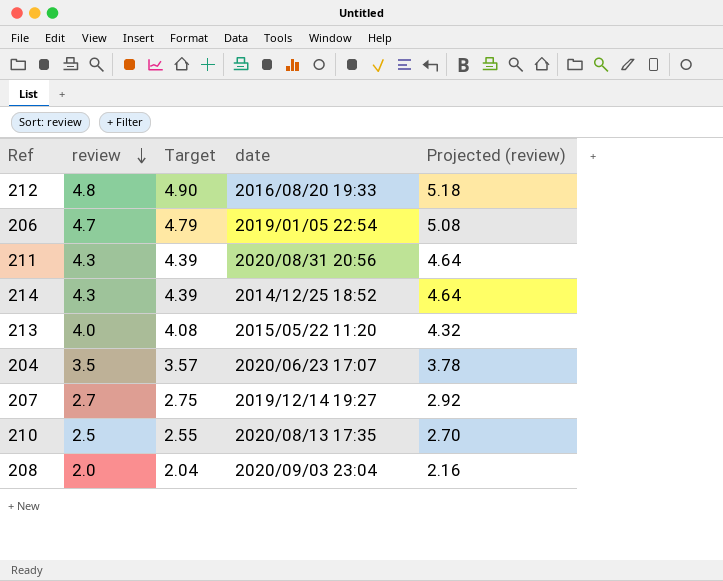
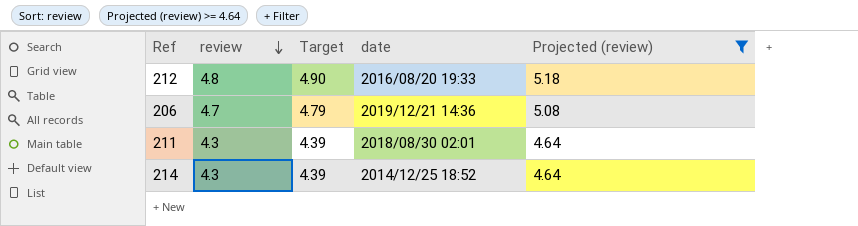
filter: none -> Projected (review) >= 4.64
206 | date: 2019/01/05 22:54 -> 2019/12/21 14:36
211 | date: 2020/08/31 20:56 -> 2018/08/30 02:01

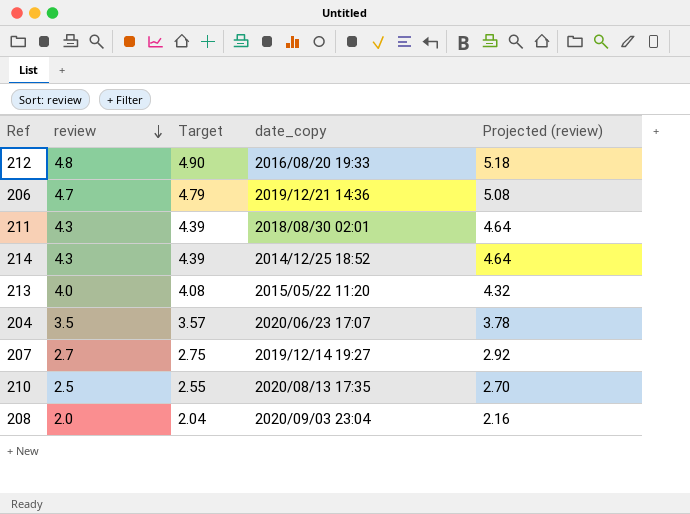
filter: Projected (review) >= 4.64 -> none
column name: date -> date_copy

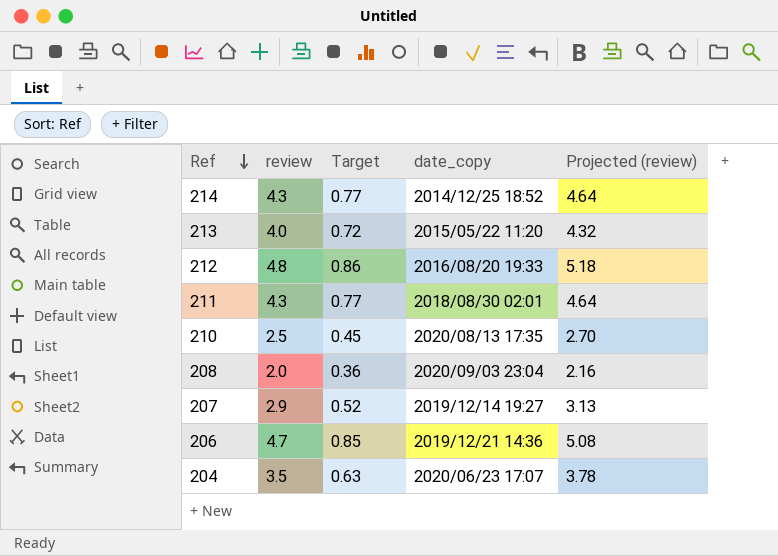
row order: review descending -> Ref descending
column Target | formula: [review] * 1.02 -> [review] * 0.18
207 | review: 2.7 -> 2.9
207 | Projected (review): 2.92 -> 3.13

